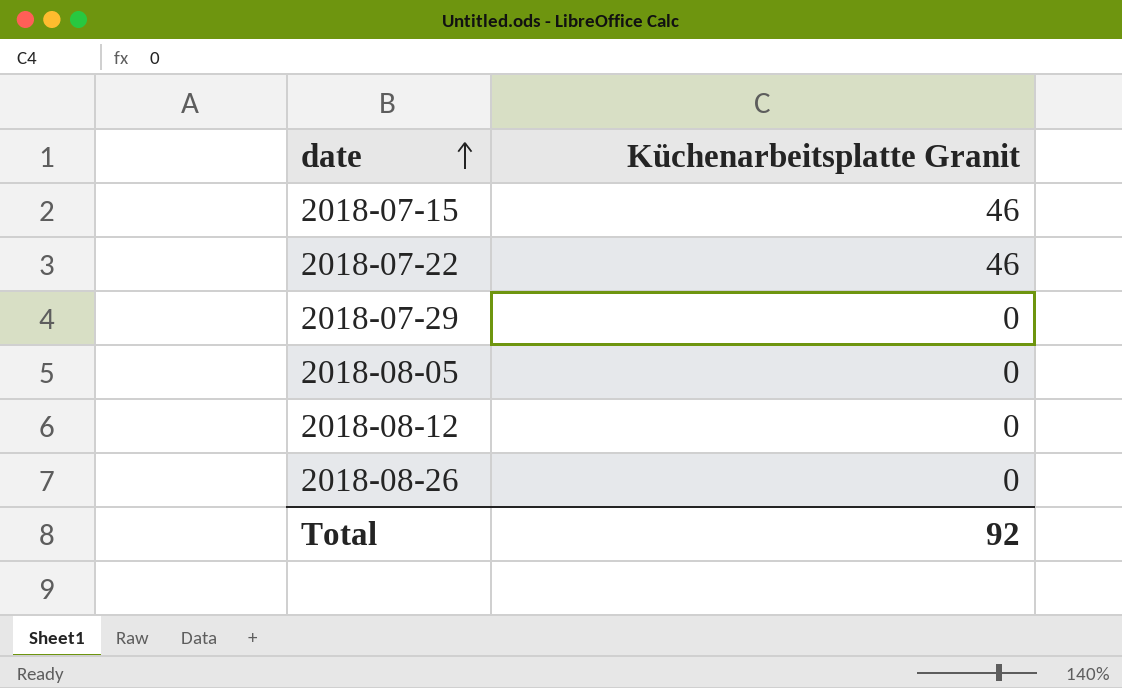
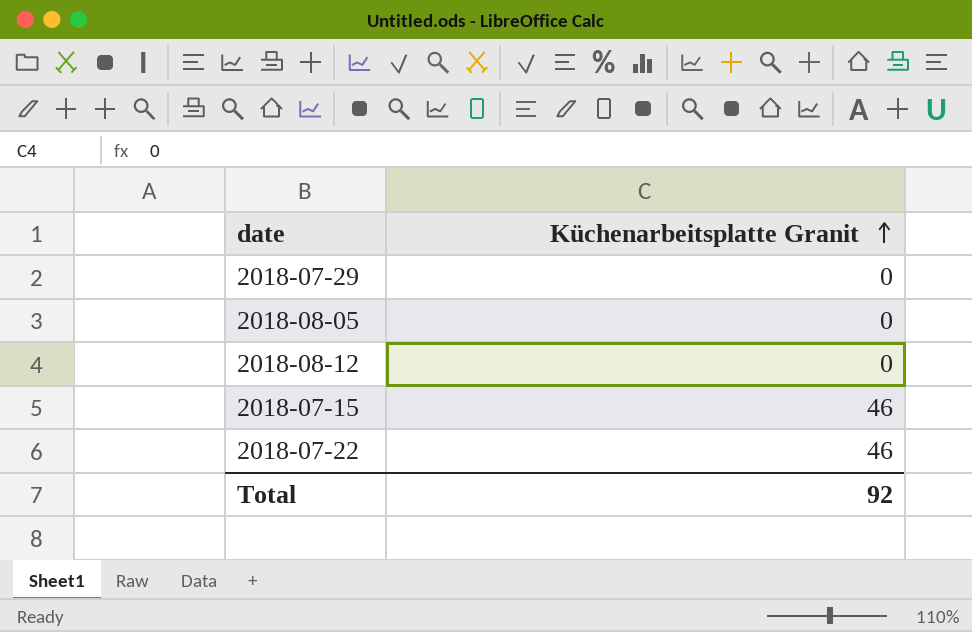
row order: date ascending -> Küchenarbeitsplatte Granit ascending
row 2018-08-26: 0 -> none

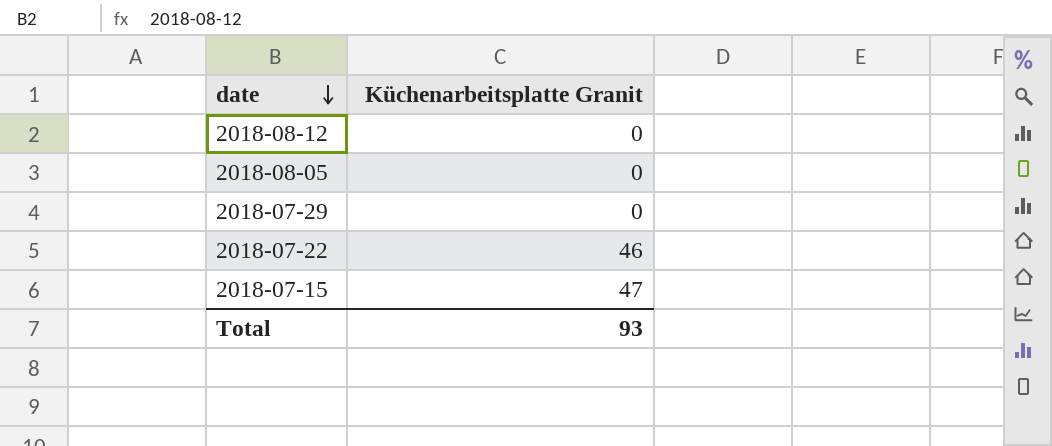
row order: Küchenarbeitsplatte Granit ascending -> date descending
2018-07-15 | Küchenarbeitsplatte Granit: 46 -> 47
Total | Küchenarbeitsplatte Granit: 92 -> 93

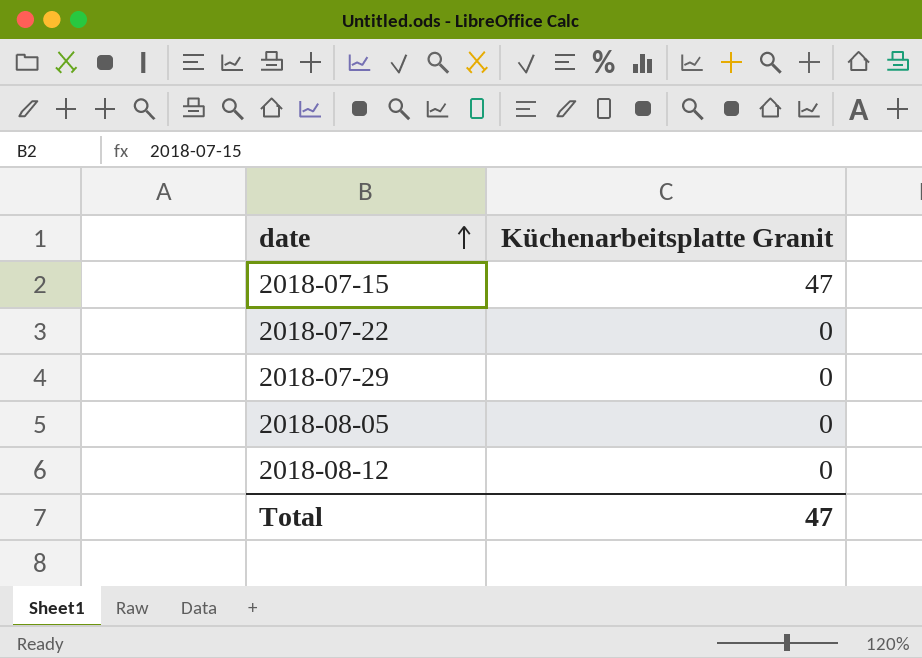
row order: date descending -> date ascending
2018-07-22 | Küchenarbeitsplatte Granit: 46 -> 0
Total | Küchenarbeitsplatte Granit: 93 -> 47

